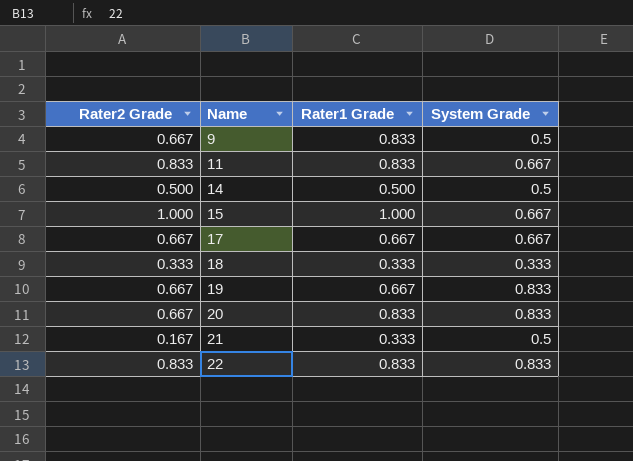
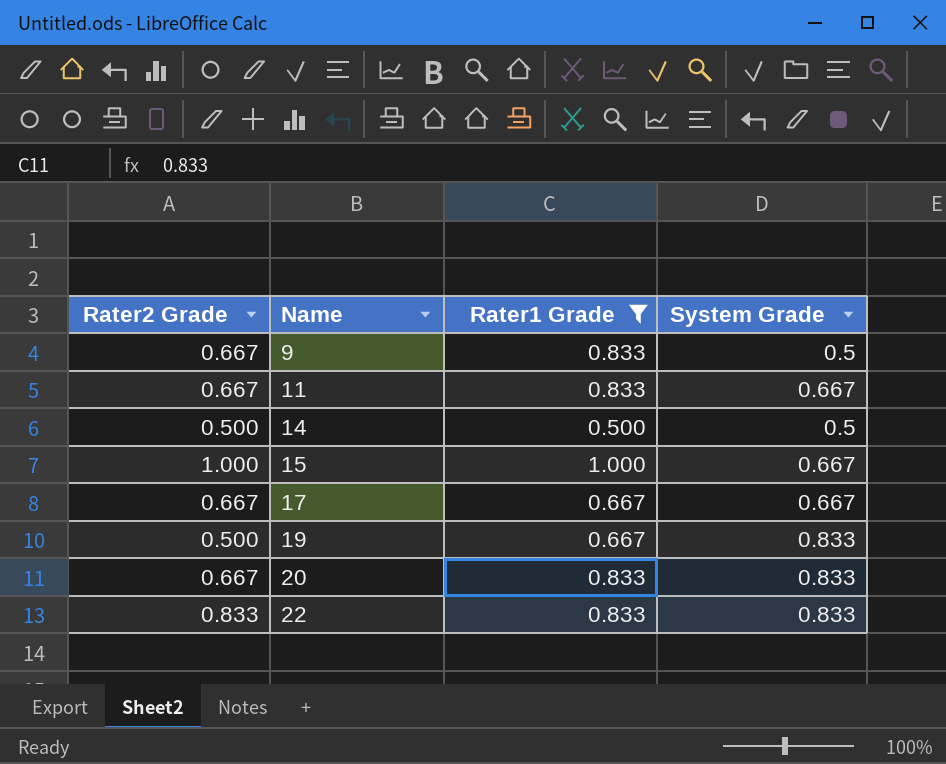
filter: none -> Rater1 Grade != 0.333
11 | Rater2 Grade: 0.833 -> 0.667
19 | Rater2 Grade: 0.667 -> 0.500

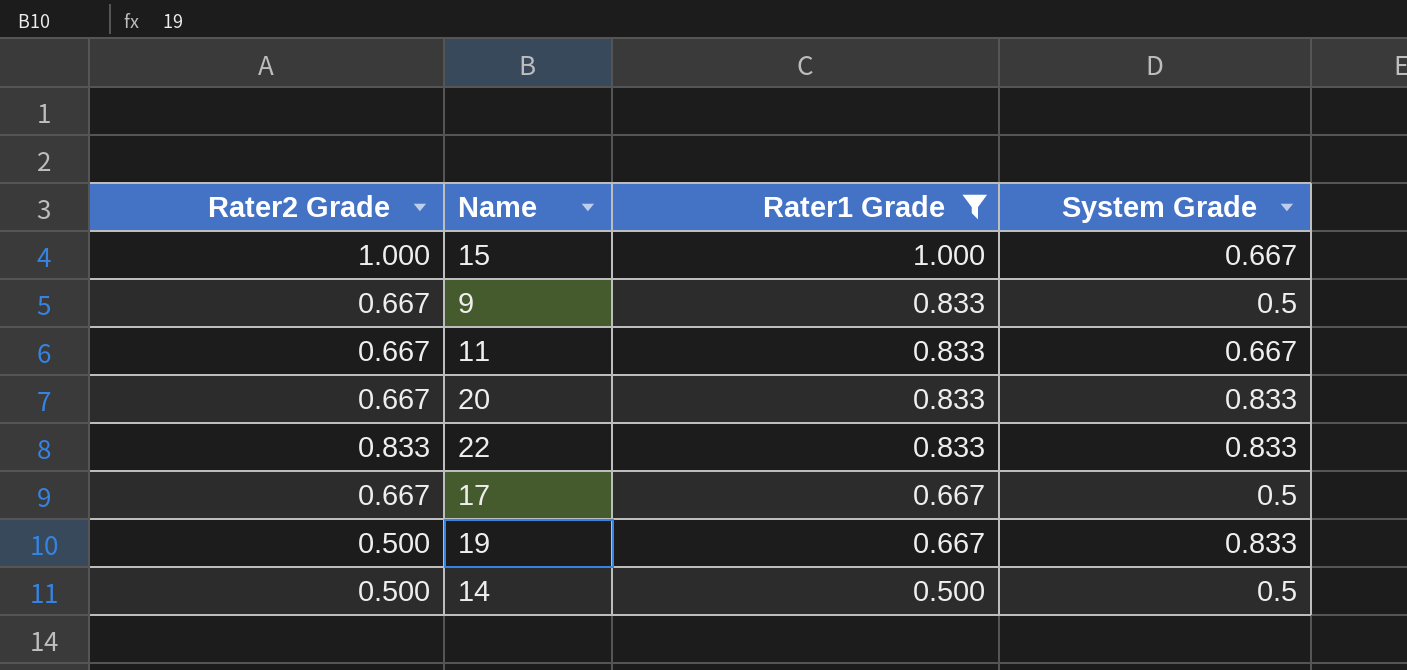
row order: Name ascending -> Rater1 Grade descending
17 | System Grade: 0.667 -> 0.5

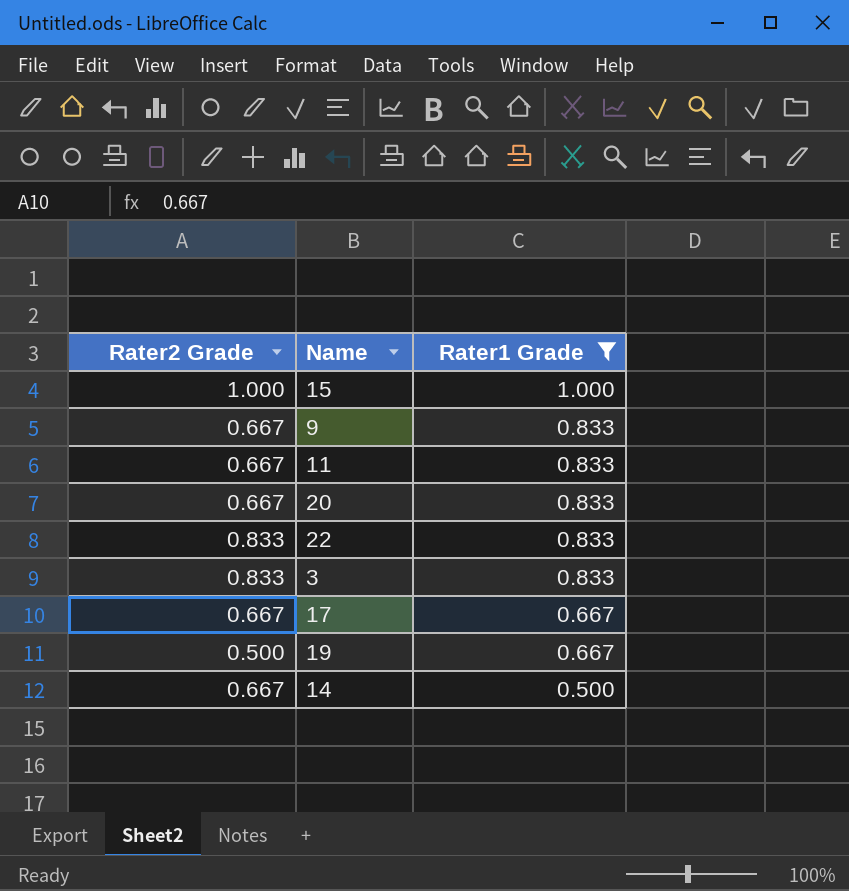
column System Grade | position: 4 -> none
row 3: none -> 0.833 | 0.833
14 | Rater2 Grade: 0.500 -> 0.667

